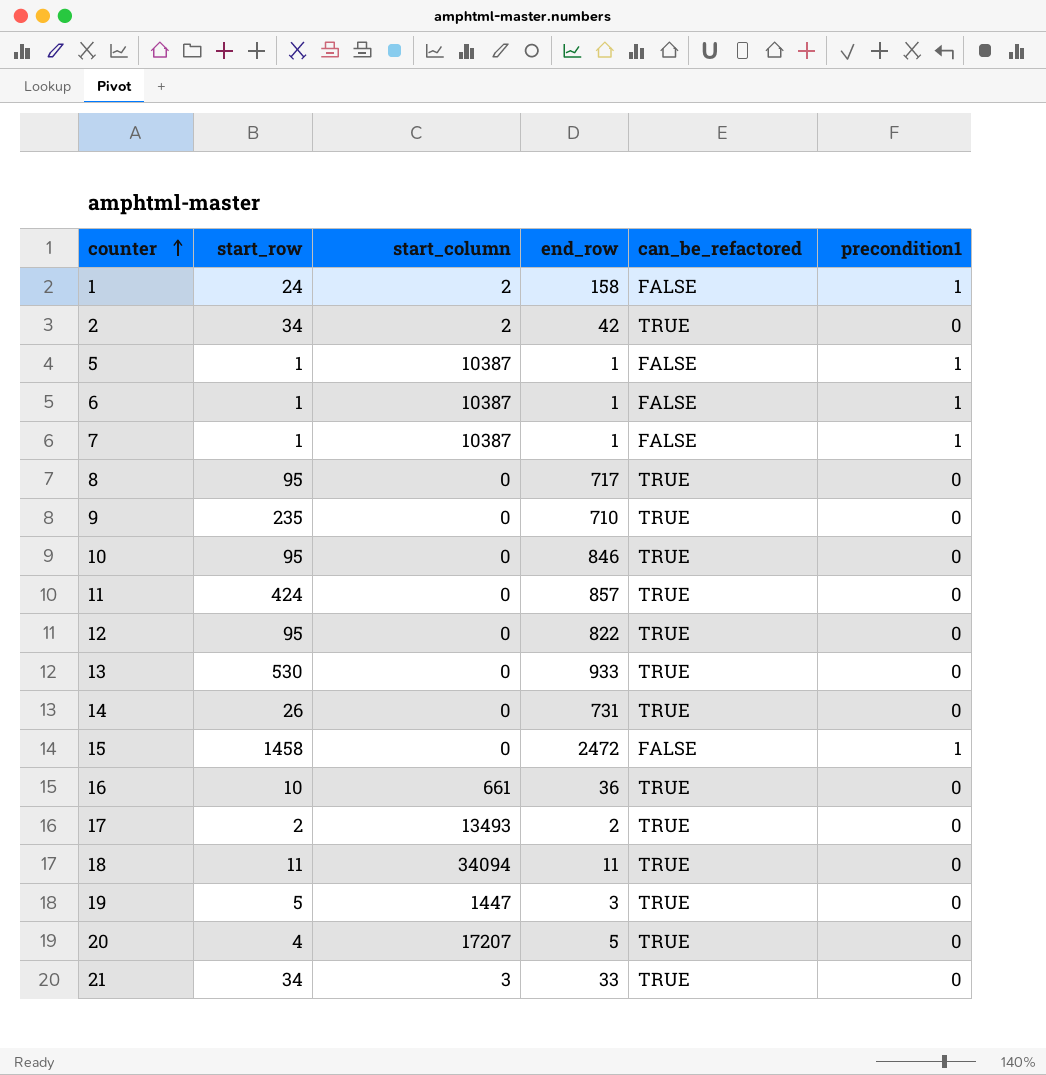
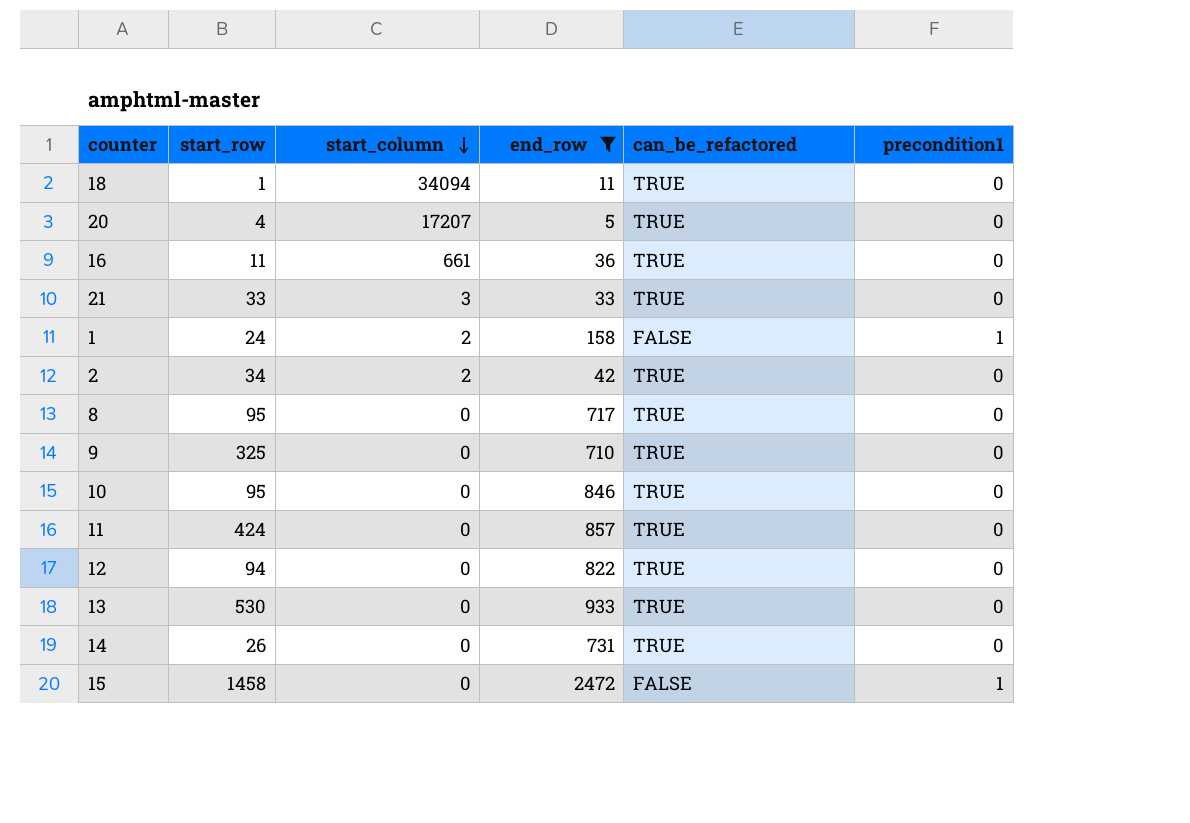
filter: none -> end_row >= 5
row order: counter ascending -> start_column descending
18 | start_row: 11 -> 1
16 | start_row: 10 -> 11
21 | start_row: 34 -> 33
9 | start_row: 235 -> 325
12 | start_row: 95 -> 94

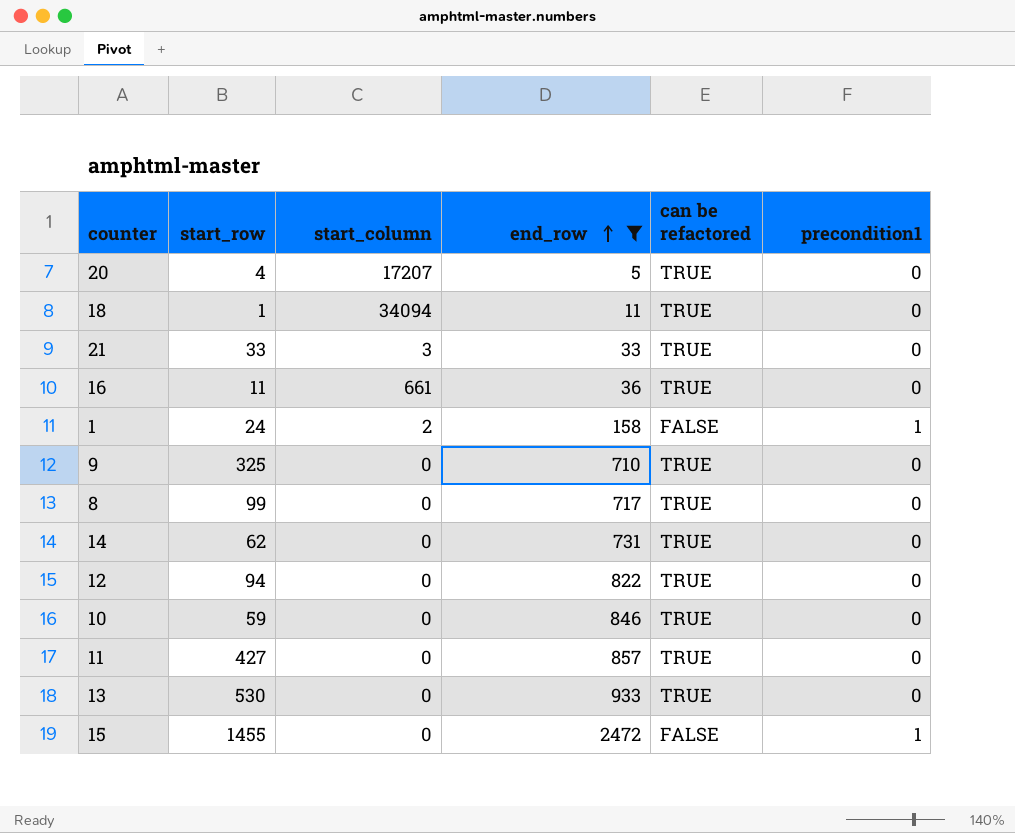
row order: start_column descending -> end_row ascending
column name: can_be_refactored -> can be refactored
row 2: 34 | 2 | 42 | TRUE | 0 -> none
8 | start_row: 95 -> 99
14 | start_row: 26 -> 62
10 | start_row: 95 -> 59
11 | start_row: 424 -> 427
15 | start_row: 1458 -> 1455

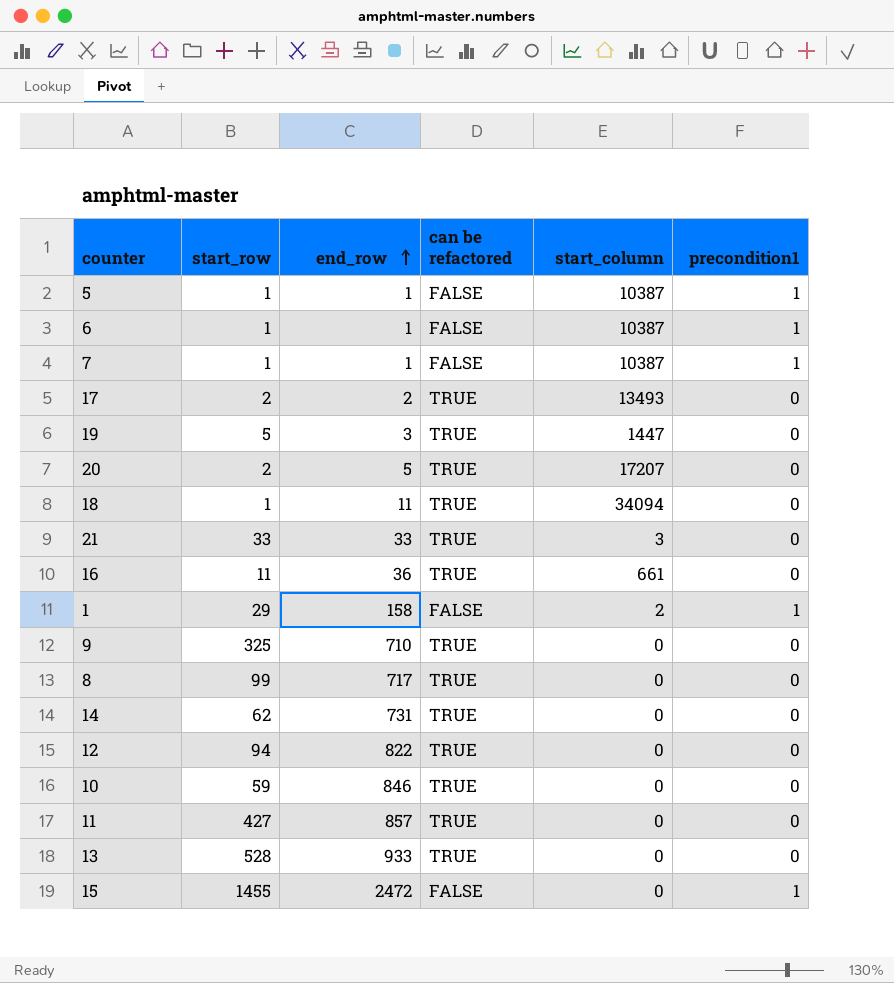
filter: end_row >= 5 -> none
column start_column | position: 3 -> 5
20 | start_row: 4 -> 2
1 | start_row: 24 -> 29
13 | start_row: 530 -> 528

